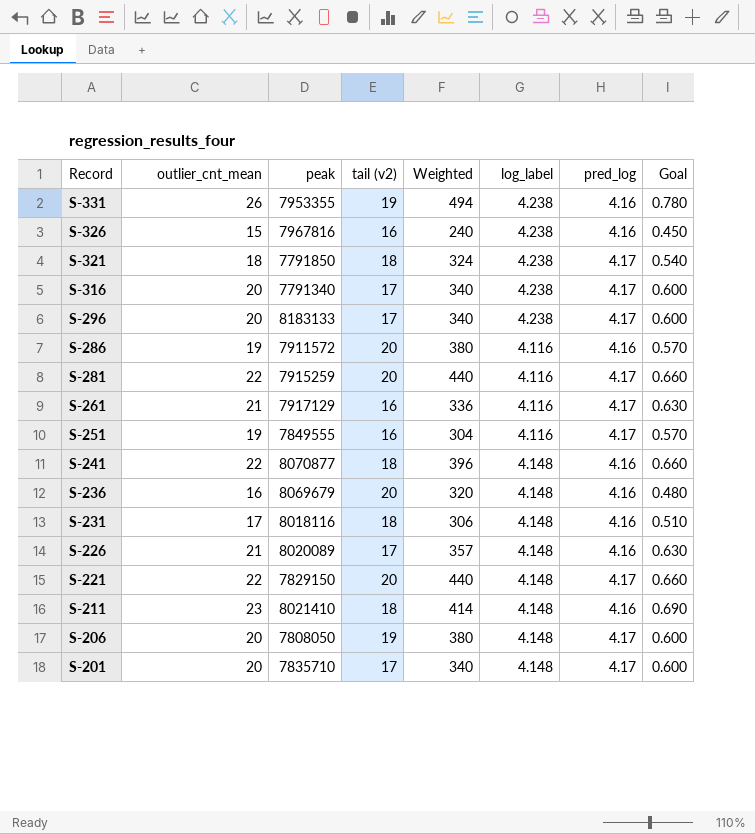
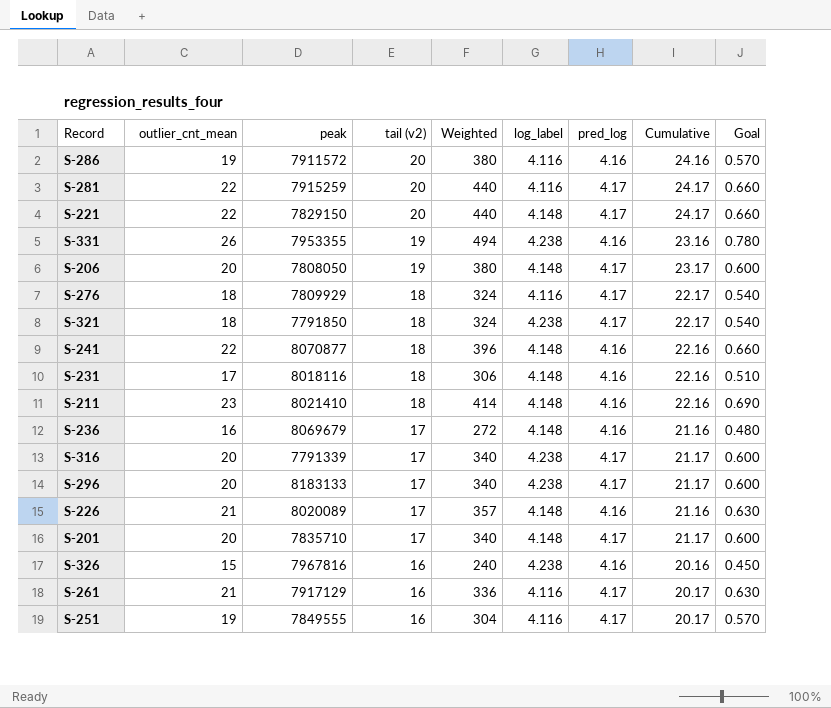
row order: Record descending -> tail (v2) descending
column Cumulative | formula: none -> [tail (v2)] + [pred_log]
row S-276: none -> 18 | 7809929 | 18 | 324 | 4.116 | 4.17 | 22.17 | 0.540
S-236 | tail (v2): 20 -> 17
S-236 | Weighted: 320 -> 272
S-316 | peak: 7791340 -> 7791339

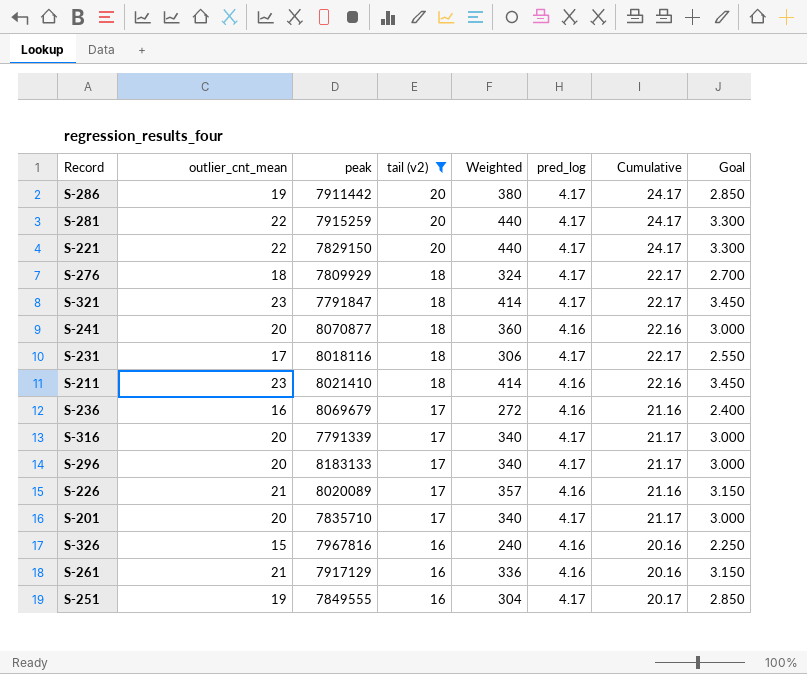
filter: none -> tail (v2) != 19
column log_label | position: 6 -> none
column Goal | formula: [outlier_cnt_mean] * 0.03 -> [outlier_cnt_mean] * 0.15
S-286 | peak: 7911572 -> 7911442
S-286 | pred_log: 4.16 -> 4.17
S-286 | Cumulative: 24.16 -> 24.17
S-321 | outlier_cnt_mean: 18 -> 23
S-321 | peak: 7791850 -> 7791847
S-321 | Weighted: 324 -> 414
S-241 | outlier_cnt_mean: 22 -> 20
S-241 | Weighted: 396 -> 360
S-231 | pred_log: 4.16 -> 4.17
S-231 | Cumulative: 22.16 -> 22.17
S-261 | pred_log: 4.17 -> 4.16
S-261 | Cumulative: 20.17 -> 20.16

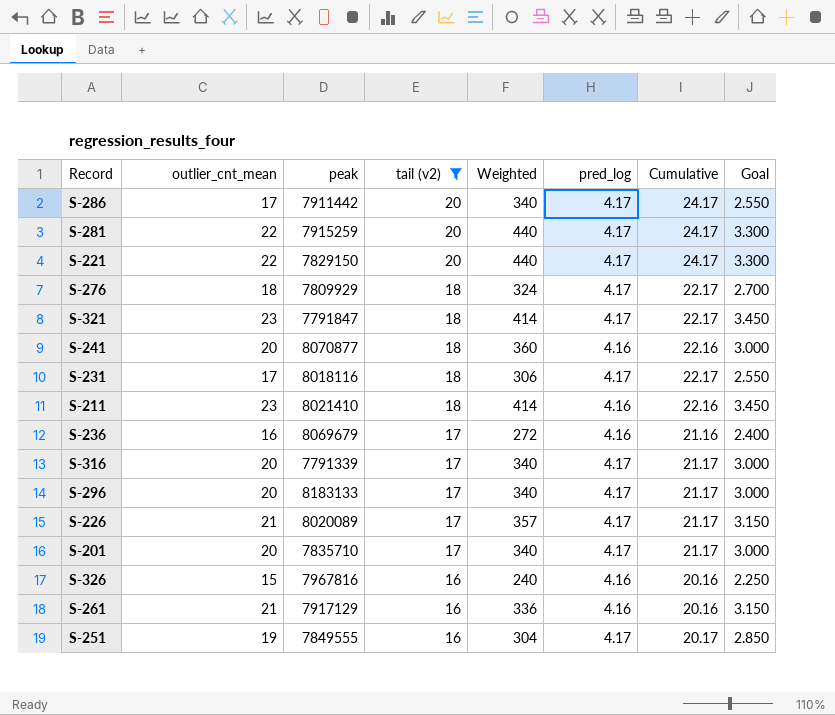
S-286 | outlier_cnt_mean: 19 -> 17
S-286 | Weighted: 380 -> 340
S-286 | Goal: 2.850 -> 2.550
S-226 | pred_log: 4.16 -> 4.17
S-226 | Cumulative: 21.16 -> 21.17

